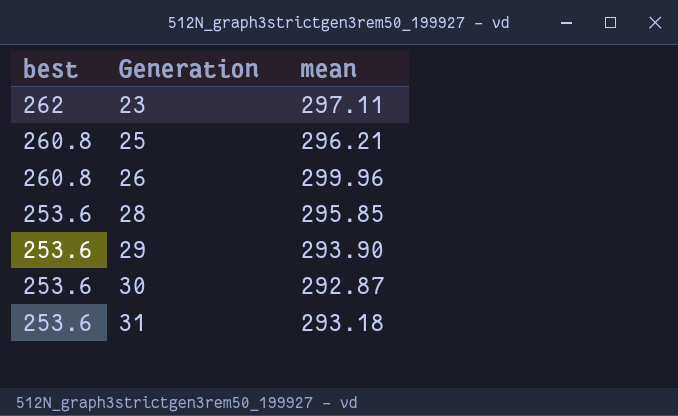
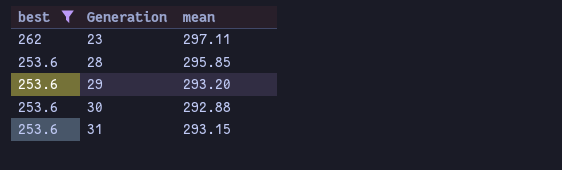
filter: none -> best != 260.8
29 | mean: 293.90 -> 293.20
30 | mean: 292.87 -> 292.88
31 | mean: 293.18 -> 293.15

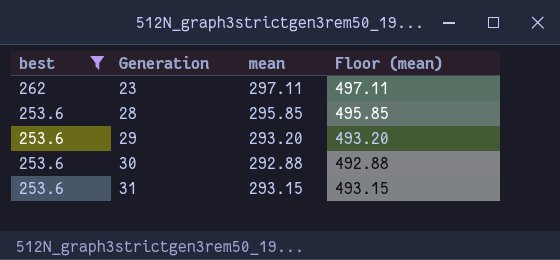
column Floor (mean) | formula: none -> [mean] + 200

